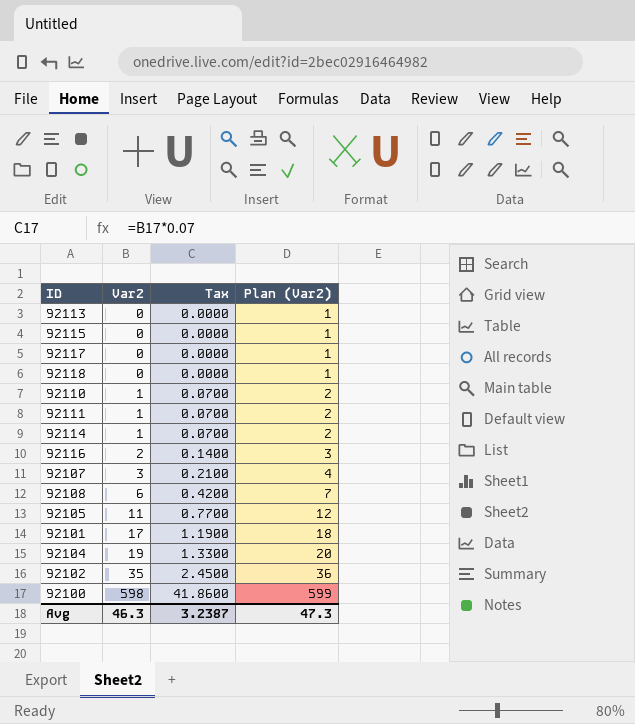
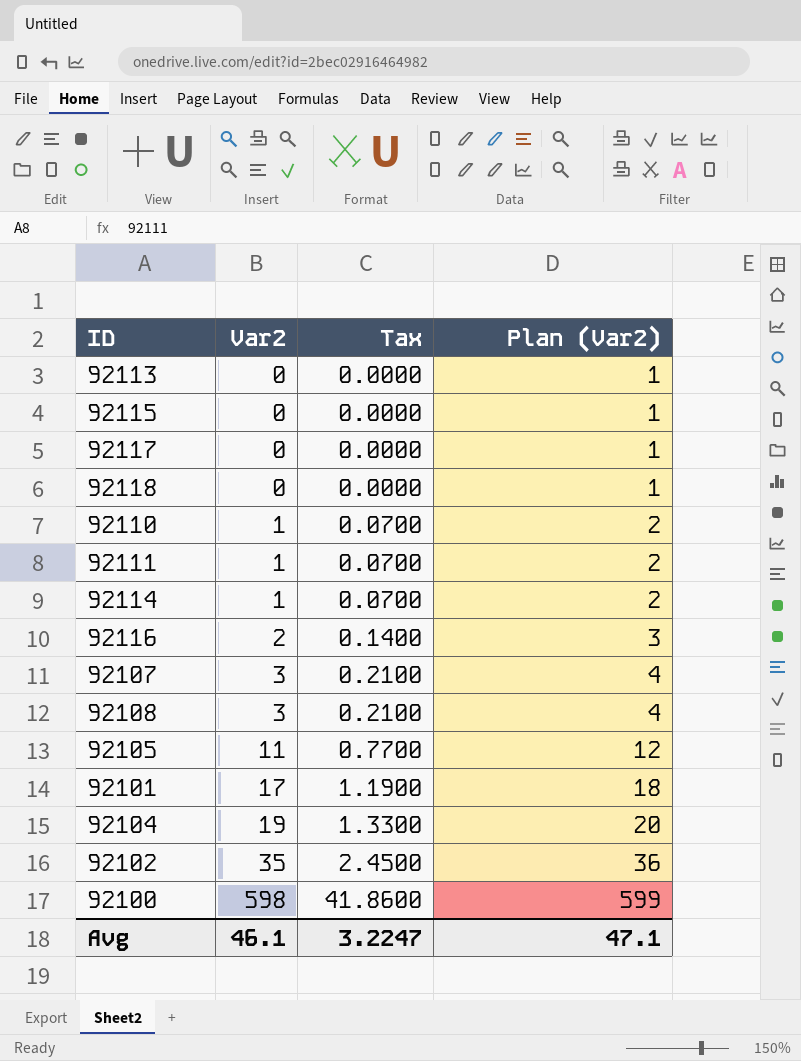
92108 | Var2: 6 -> 3
92108 | Tax: 0.4200 -> 0.2100
92108 | Plan (Var2): 7 -> 4
Avg | Var2: 46.3 -> 46.1
Avg | Tax: 3.2387 -> 3.2247
Avg | Plan (Var2): 47.3 -> 47.1

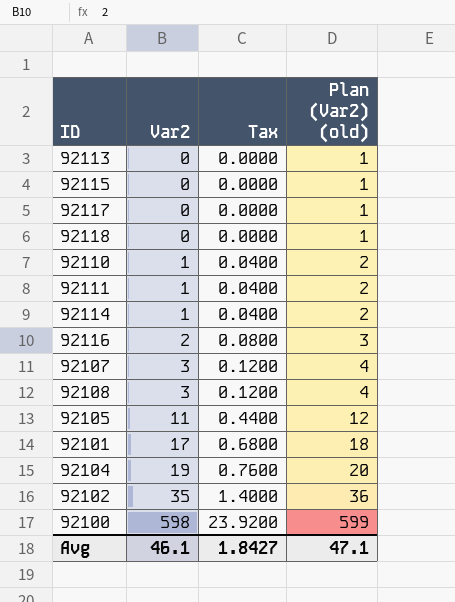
column Tax | formula: [Var2] * 0.07 -> [Var2] * 0.04
column name: Plan (Var2) -> Plan (Var2) (old)
Avg | Tax: 3.2247 -> 1.8427

